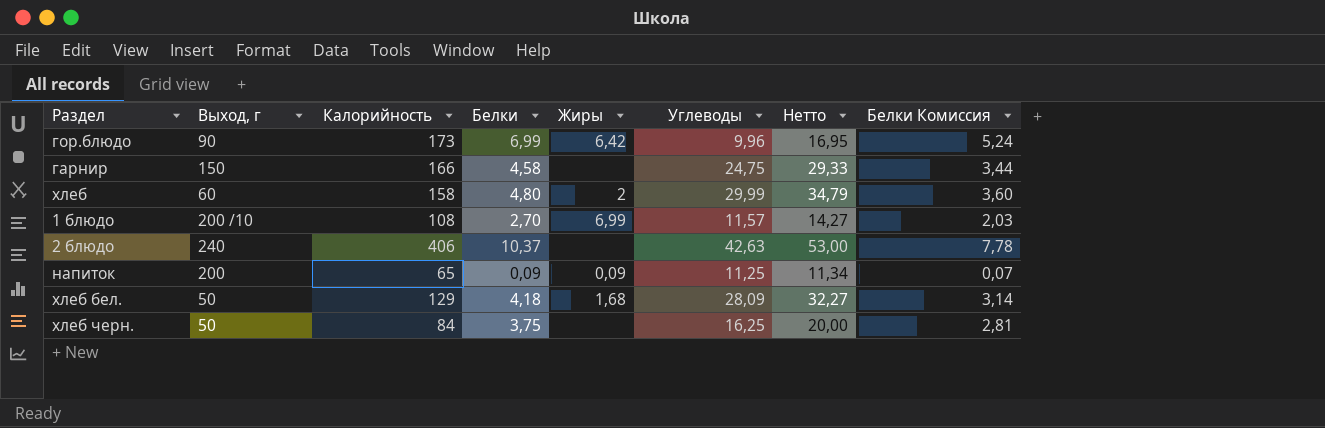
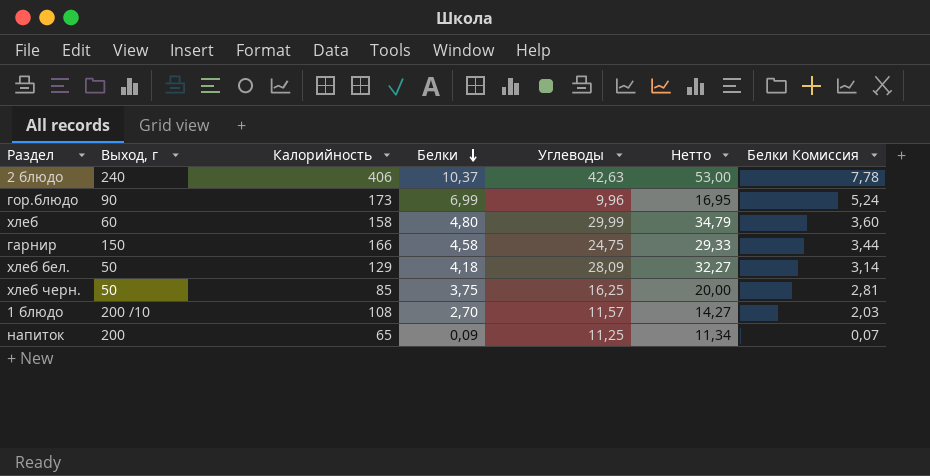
row order: none -> Белки descending
column Жиры | position: 5 -> none
хлеб черн. | Калорийность: 84 -> 85

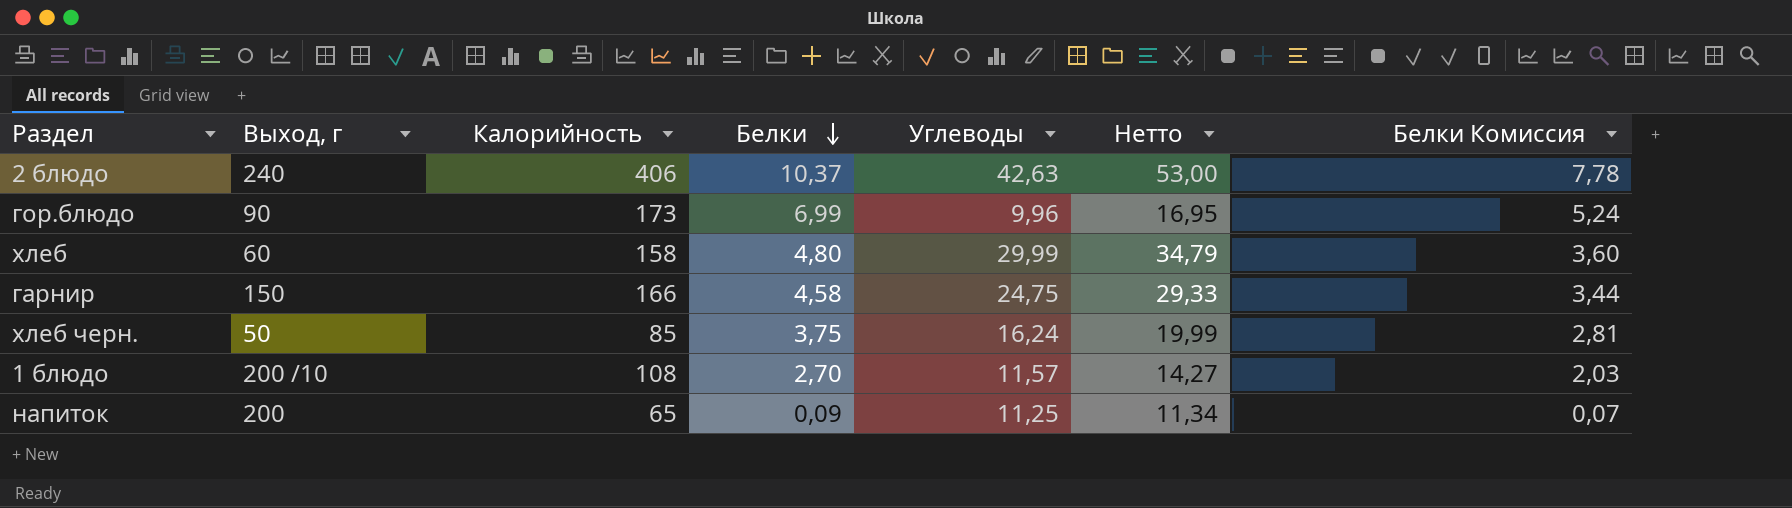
row хлеб бел.: 50 | 129 | 4,18 | 28,09 | 32,27 | 3,14 -> none
хлеб черн. | Углеводы: 16,25 -> 16,24
хлеб черн. | Нетто: 20,00 -> 19,99

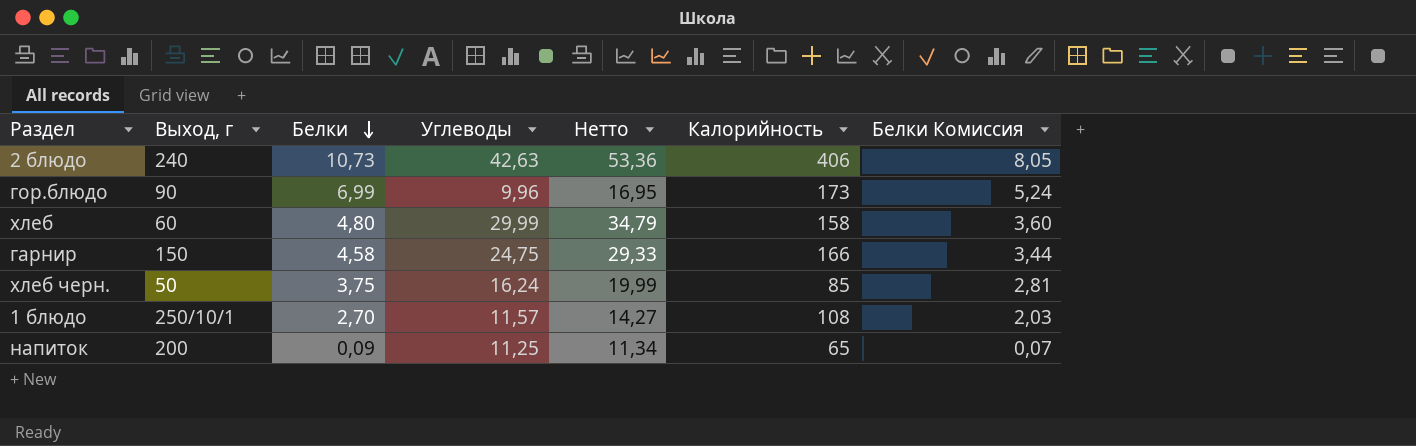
column Калорийность | position: 3 -> 6
2 блюдо | Белки: 10,37 -> 10,73
2 блюдо | Нетто: 53,00 -> 53,36
2 блюдо | Белки Комиссия: 7,78 -> 8,05
1 блюдо | Выход, г: 200 /10 -> 250/10/1

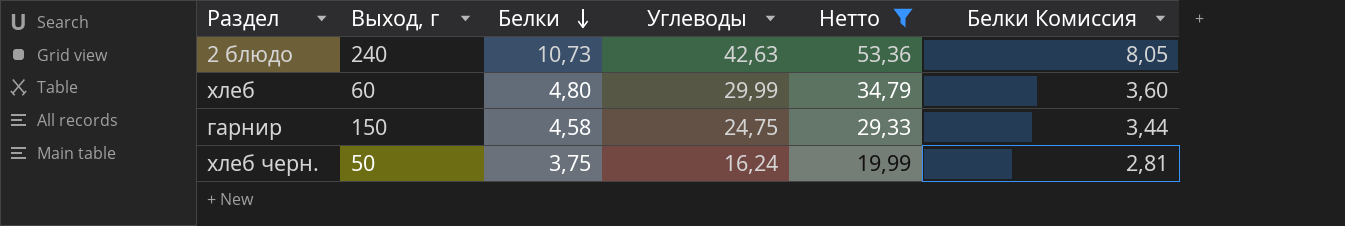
filter: none -> Нетто >= 19,99
column Калорийность | position: 6 -> none

